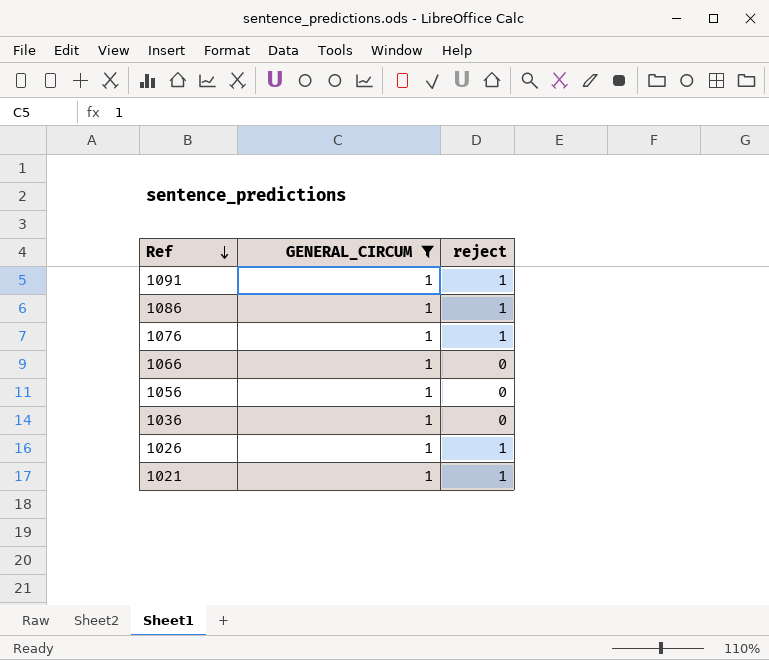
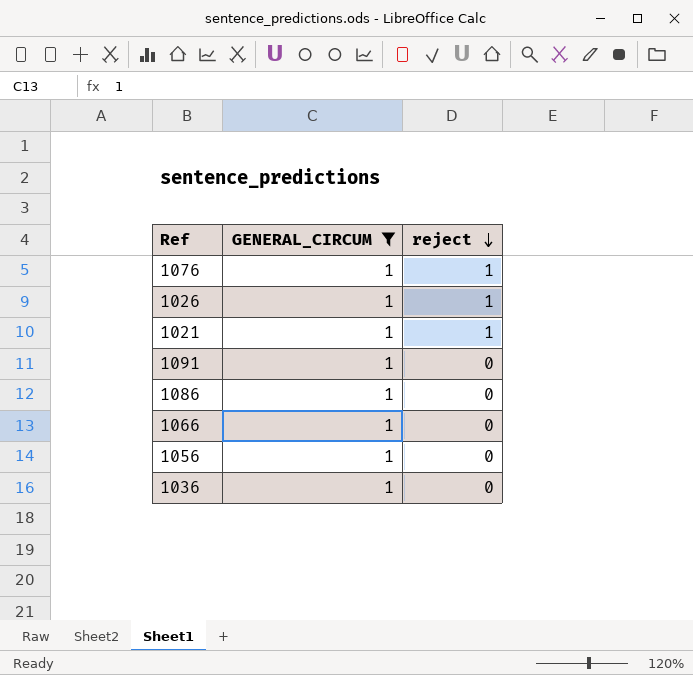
row order: Ref descending -> reject descending
1091 | reject: 1 -> 0
1086 | reject: 1 -> 0

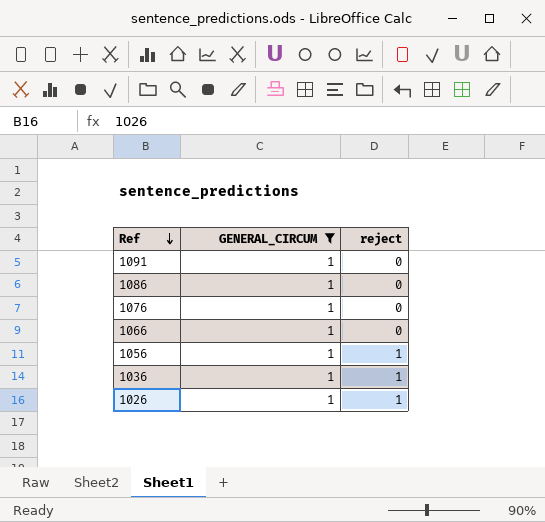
row order: reject descending -> Ref descending
row 1021: 1 | 1 -> none
1076 | reject: 1 -> 0
1056 | reject: 0 -> 1
1036 | reject: 0 -> 1

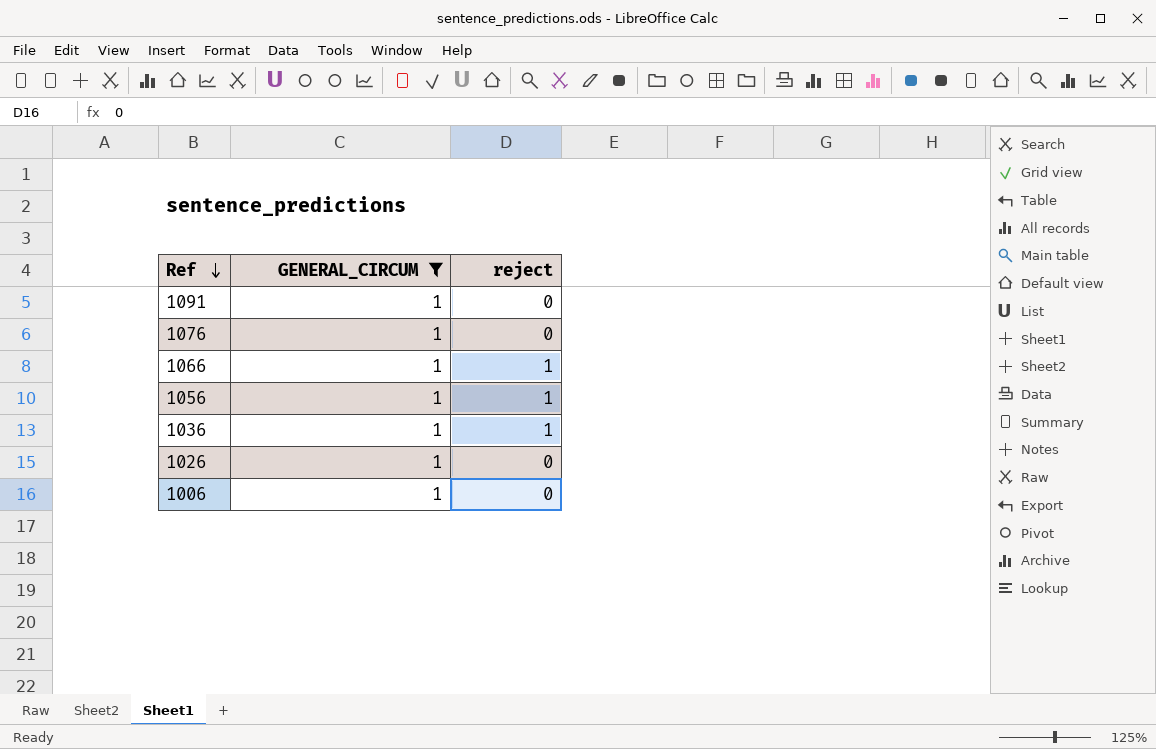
row 1086: 1 | 0 -> none
1066 | reject: 0 -> 1
1026 | reject: 1 -> 0
row 1006: none -> 1 | 0

